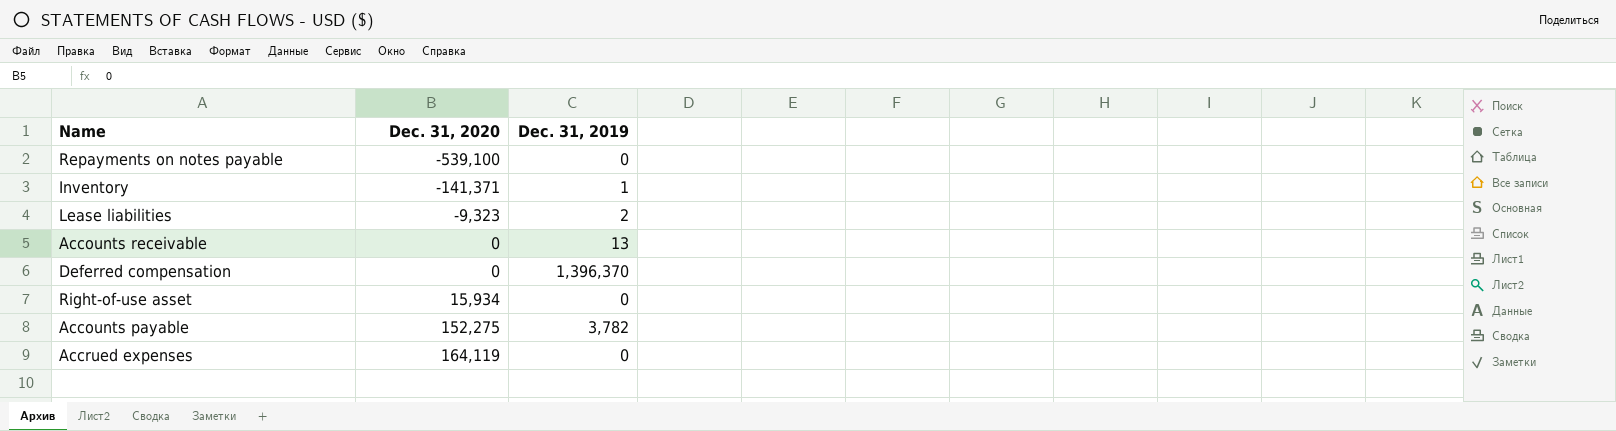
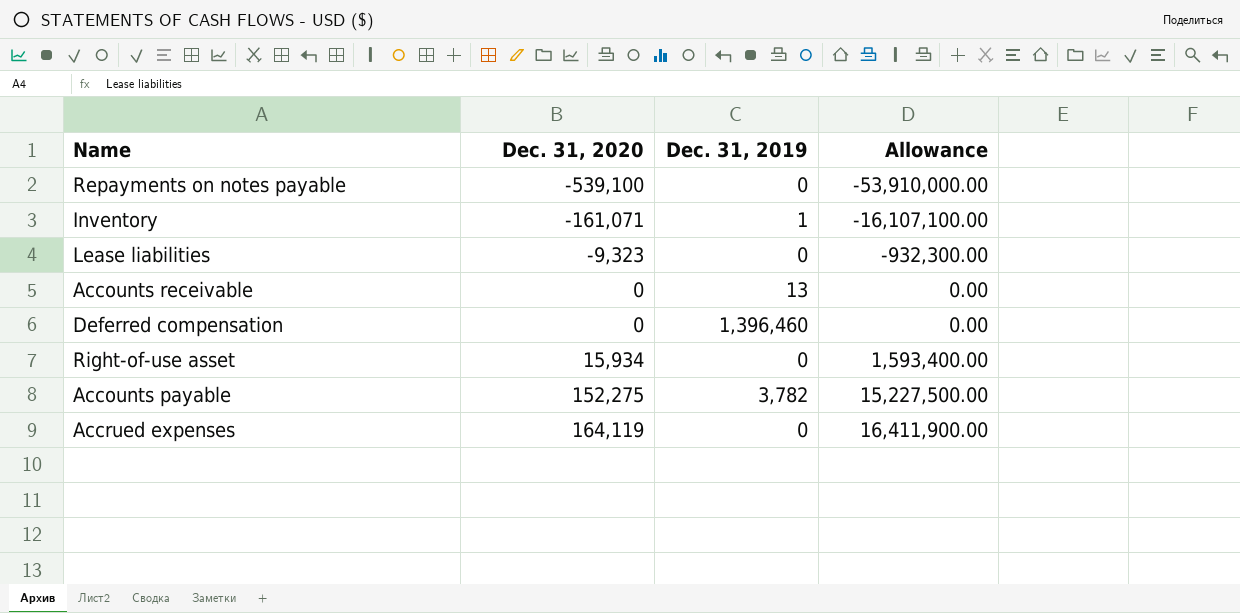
column Allowance | formula: none -> [Dec. 31, 2020] * 100
Inventory | Dec. 31, 2020: -141,371 -> -161,071
Lease liabilities | Dec. 31, 2019: 2 -> 0
Deferred compensation | Dec. 31, 2019: 1,396,370 -> 1,396,460

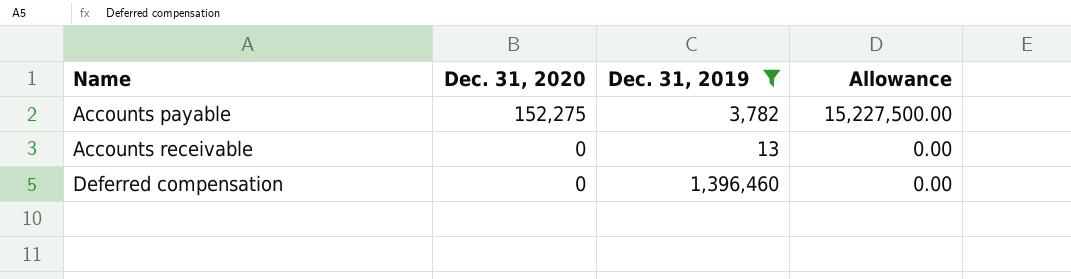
filter: none -> Dec. 31, 2019 >= 13
row order: Dec. 31, 2020 ascending -> Name ascending

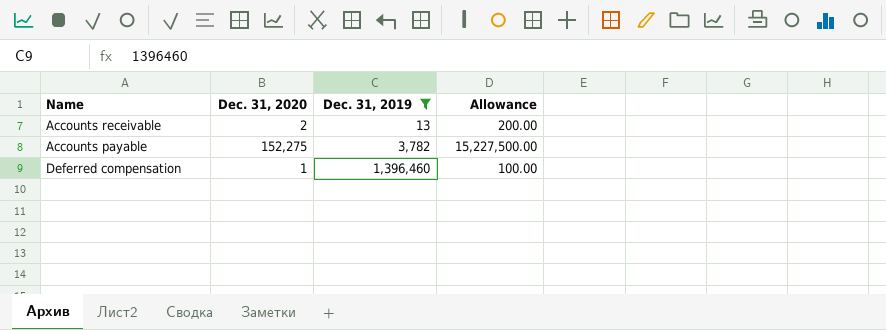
row order: Name ascending -> Dec. 31, 2019 ascending
Accounts receivable | Dec. 31, 2020: 0 -> 2
Accounts receivable | Allowance: 0.00 -> 200.00
Deferred compensation | Dec. 31, 2020: 0 -> 1
Deferred compensation | Allowance: 0.00 -> 100.00

